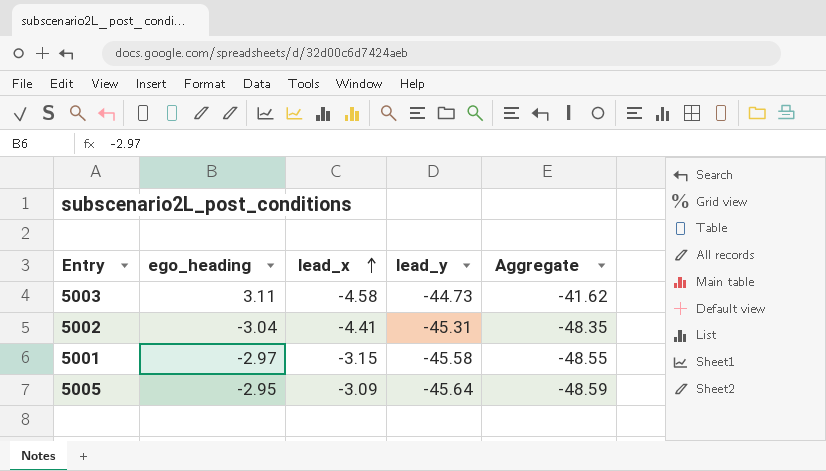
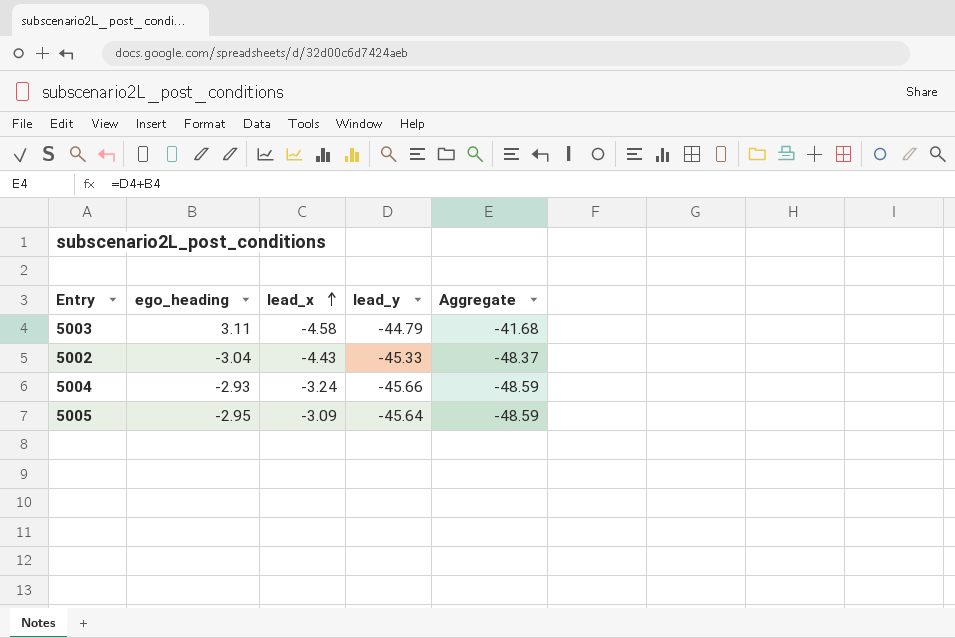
row 5001: -2.97 | -3.15 | -45.58 | -48.55 -> none
5003 | lead_y: -44.73 -> -44.79
5003 | Aggregate: -41.62 -> -41.68
5002 | lead_x: -4.41 -> -4.43
5002 | lead_y: -45.31 -> -45.33
5002 | Aggregate: -48.35 -> -48.37
row 5004: none -> -2.93 | -3.24 | -45.66 | -48.59

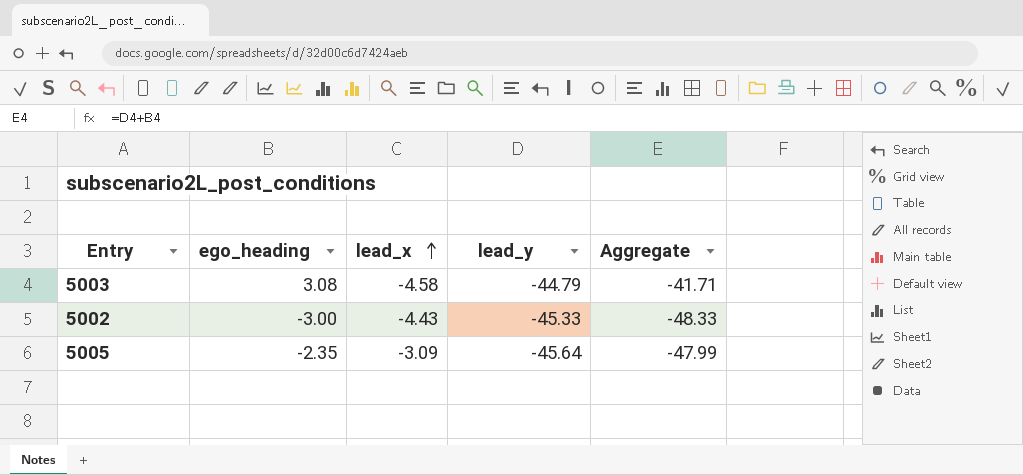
row 5004: -2.93 | -3.24 | -45.66 | -48.59 -> none
5003 | ego_heading: 3.11 -> 3.08
5003 | Aggregate: -41.68 -> -41.71
5002 | ego_heading: -3.04 -> -3.00
5002 | Aggregate: -48.37 -> -48.33
5005 | ego_heading: -2.95 -> -2.35
5005 | Aggregate: -48.59 -> -47.99

